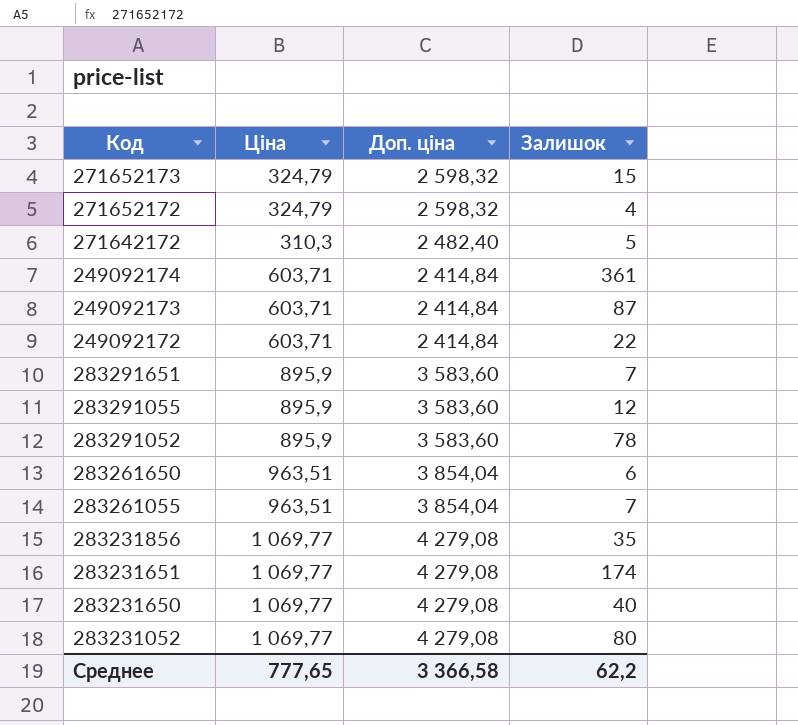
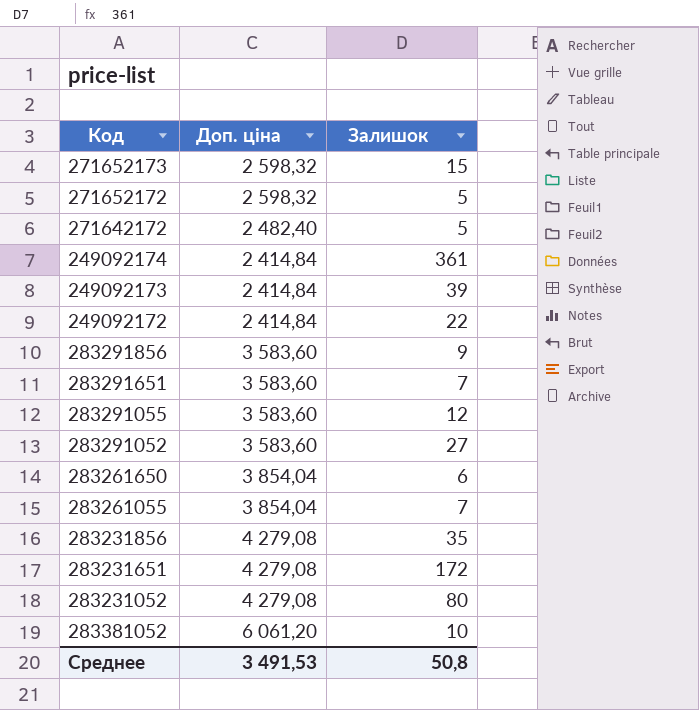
column Ціна | position: 2 -> none
row 283231650: 1 069,77 | 4 279,08 | 40 -> none
271652172 | Залишок: 4 -> 5
249092173 | Залишок: 87 -> 39
row 283291856: none -> 3 583,60 | 9
283291052 | Залишок: 78 -> 27
283231651 | Залишок: 174 -> 172
row 283381052: none -> 6 061,20 | 10
Среднее | Доп. ціна: 3 366,58 -> 3 491,53
Среднее | Залишок: 62,2 -> 50,8

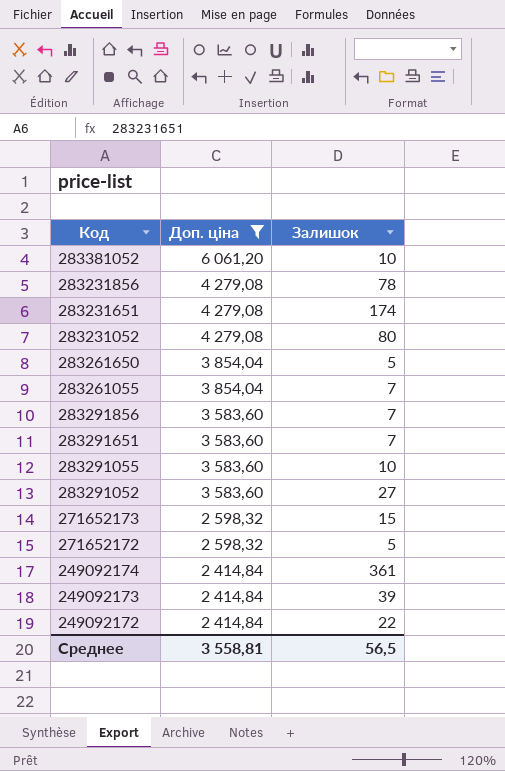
filter: none -> Доп. ціна != 2 482,40
row order: none -> Доп. ціна descending
283231856 | Залишок: 35 -> 78
283231651 | Залишок: 172 -> 174
283261650 | Залишок: 6 -> 5
283291856 | Залишок: 9 -> 7
283291055 | Залишок: 12 -> 10
Среднее | Доп. ціна: 3 491,53 -> 3 558,81
Среднее | Залишок: 50,8 -> 56,5

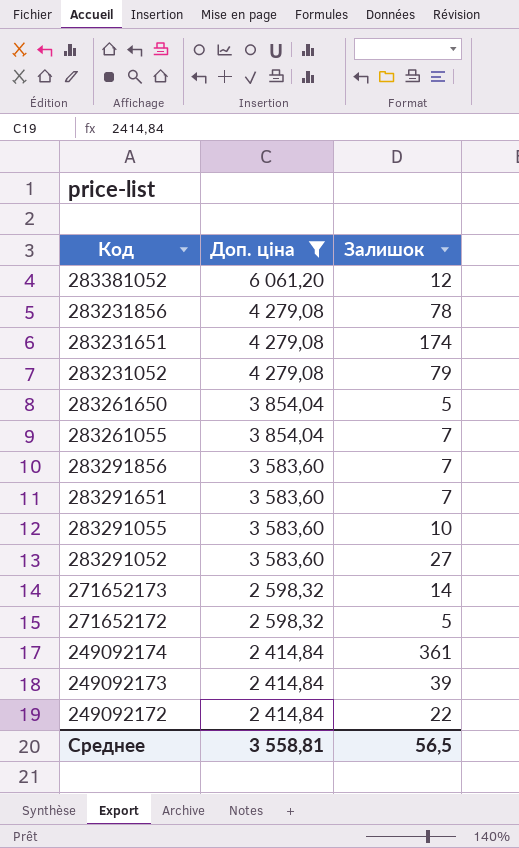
283381052 | Залишок: 10 -> 12
283231052 | Залишок: 80 -> 79
271652173 | Залишок: 15 -> 14

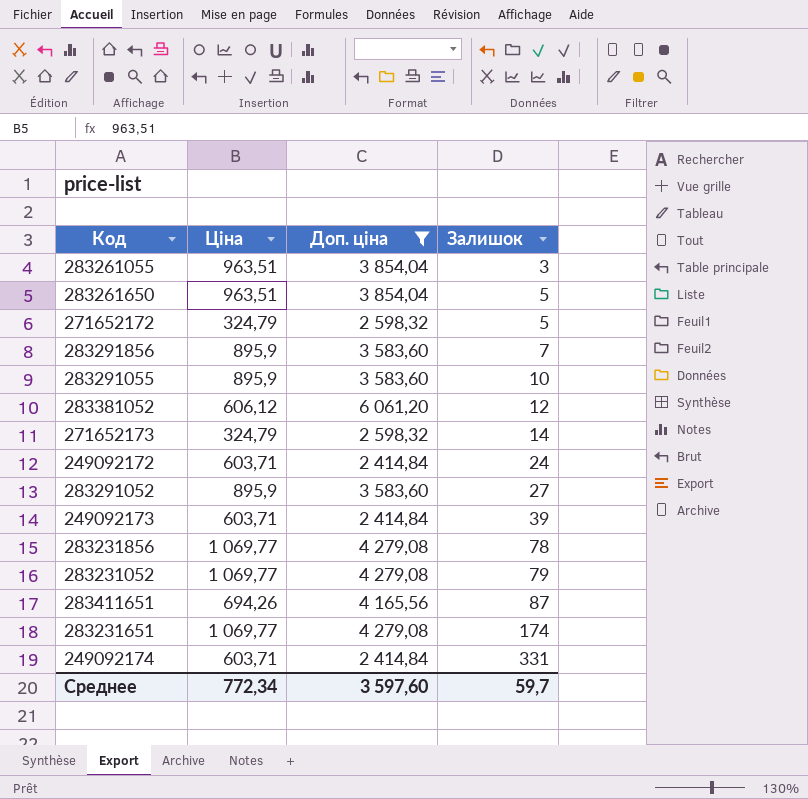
row order: Доп. ціна descending -> Залишок ascending
column Ціна | position: none -> 2
row 283291651: 3 583,60 | 7 -> none
283261055 | Залишок: 7 -> 3
249092172 | Залишок: 22 -> 24
row 283411651: none -> 694,26 | 4 165,56 | 87
249092174 | Залишок: 361 -> 331
Среднее | Доп. ціна: 3 558,81 -> 3 597,60
Среднее | Залишок: 56,5 -> 59,7

